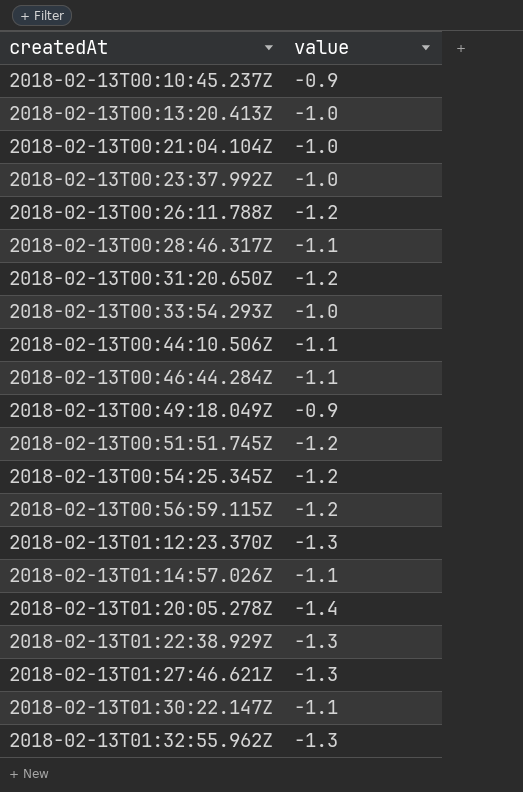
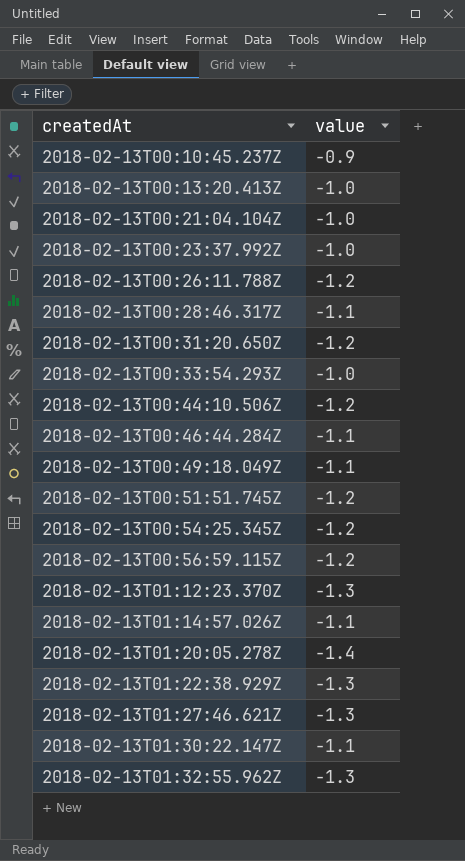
2018-02-13T00:44:10.506Z | value: -1.1 -> -1.2
2018-02-13T00:49:18.049Z | value: -0.9 -> -1.1

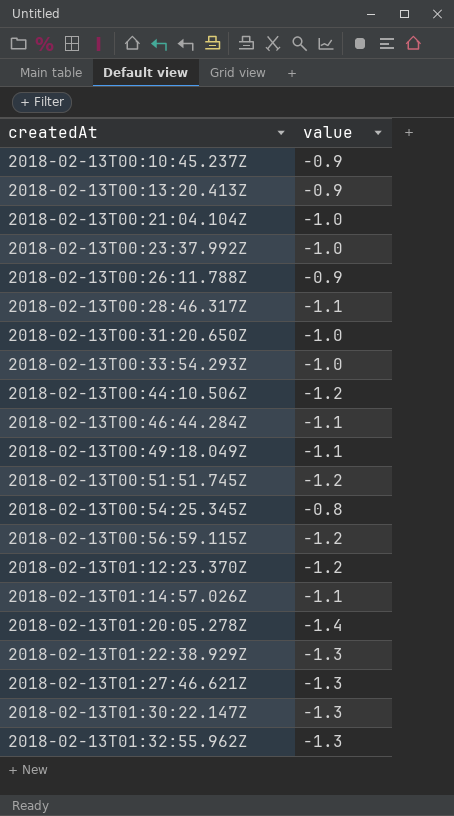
2018-02-13T00:13:20.413Z | value: -1.0 -> -0.9
2018-02-13T00:26:11.788Z | value: -1.2 -> -0.9
2018-02-13T00:31:20.650Z | value: -1.2 -> -1.0
2018-02-13T00:54:25.345Z | value: -1.2 -> -0.8
2018-02-13T01:12:23.370Z | value: -1.3 -> -1.2
2018-02-13T01:30:22.147Z | value: -1.1 -> -1.3

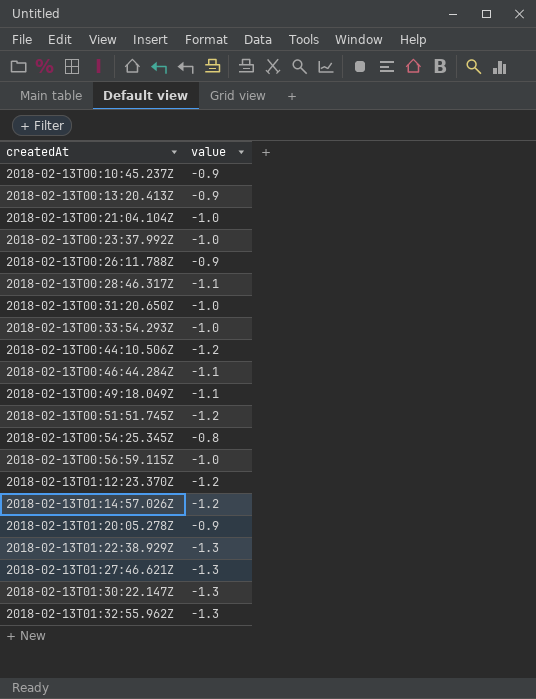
2018-02-13T00:56:59.115Z | value: -1.2 -> -1.0
2018-02-13T01:14:57.026Z | value: -1.1 -> -1.2
2018-02-13T01:20:05.278Z | value: -1.4 -> -0.9

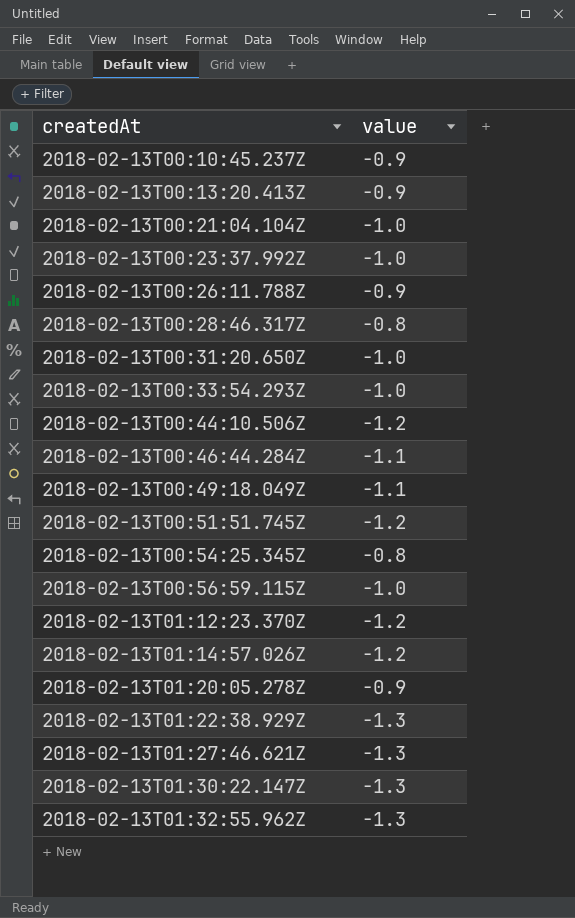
2018-02-13T00:28:46.317Z | value: -1.1 -> -0.8

